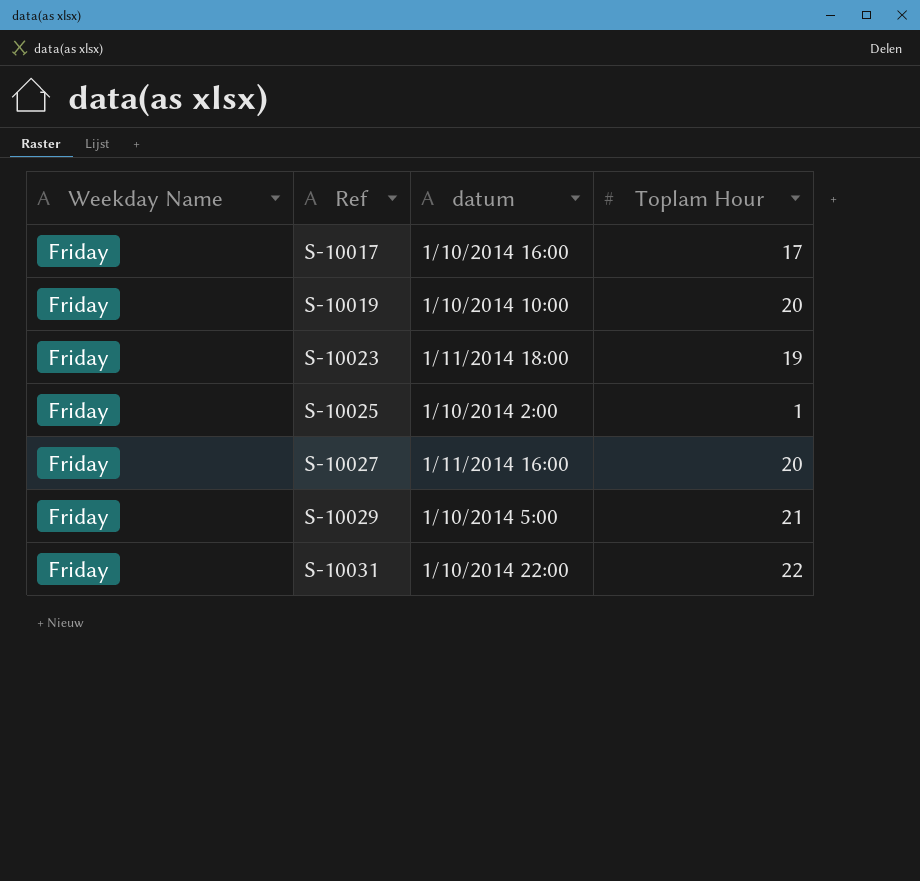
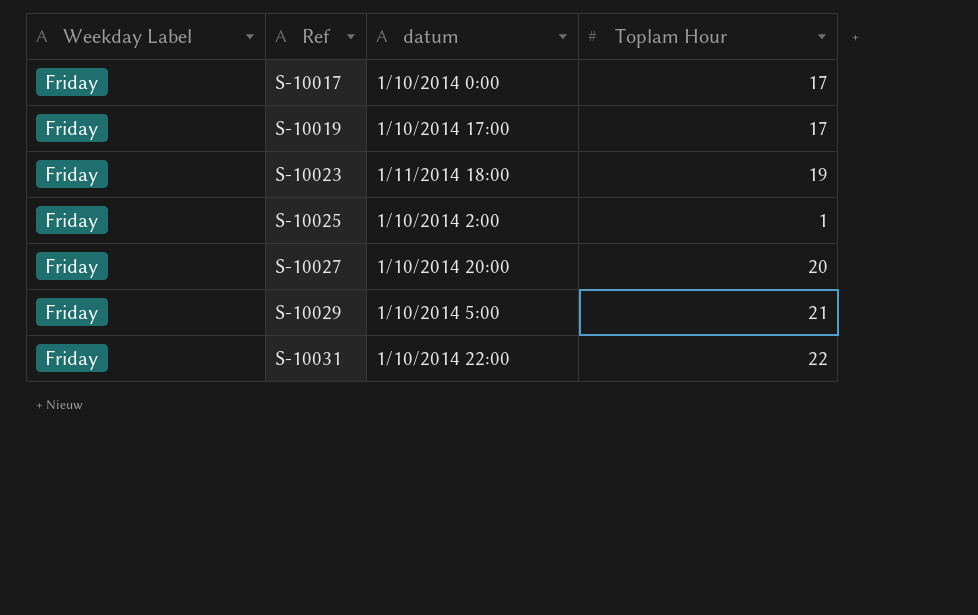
column name: Weekday Name -> Weekday Label
S-10017 | datum: 1/10/2014 16:00 -> 1/10/2014 0:00
S-10019 | datum: 1/10/2014 10:00 -> 1/10/2014 17:00
S-10019 | Toplam Hour: 20 -> 17
S-10027 | datum: 1/11/2014 16:00 -> 1/10/2014 20:00

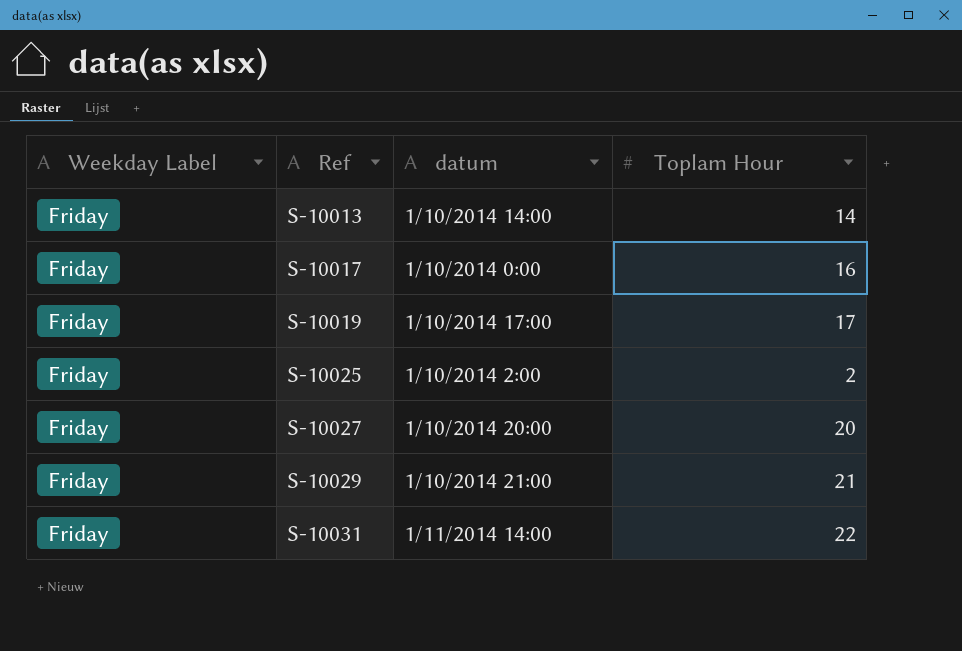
row S-10023: Friday | 1/11/2014 18:00 | 19 -> none
row S-10013: none -> Friday | 1/10/2014 14:00 | 14
S-10017 | Toplam Hour: 17 -> 16
S-10025 | Toplam Hour: 1 -> 2
S-10029 | datum: 1/10/2014 5:00 -> 1/10/2014 21:00
S-10031 | datum: 1/10/2014 22:00 -> 1/11/2014 14:00

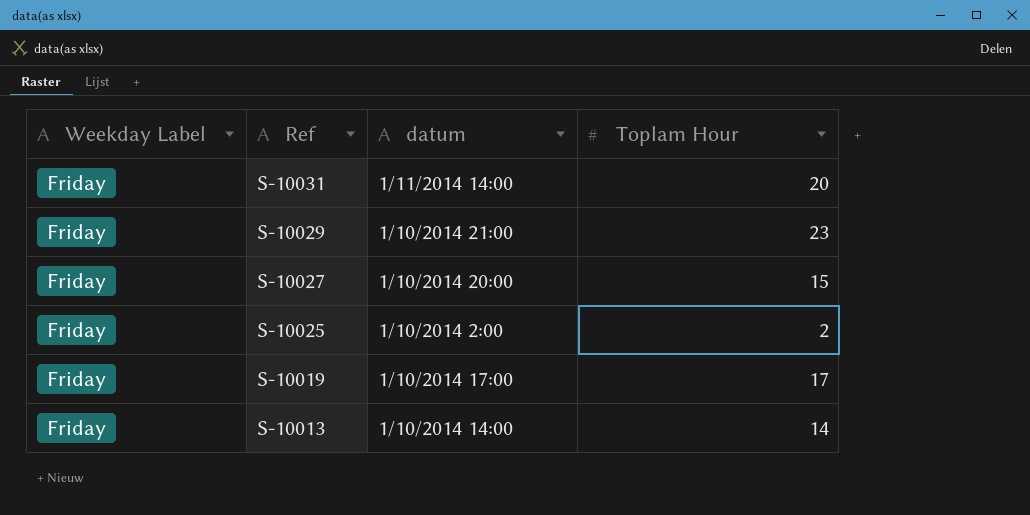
row order: Ref ascending -> Ref descending
row S-10017: Friday | 1/10/2014 0:00 | 16 -> none
S-10031 | Toplam Hour: 22 -> 20
S-10029 | Toplam Hour: 21 -> 23
S-10027 | Toplam Hour: 20 -> 15

